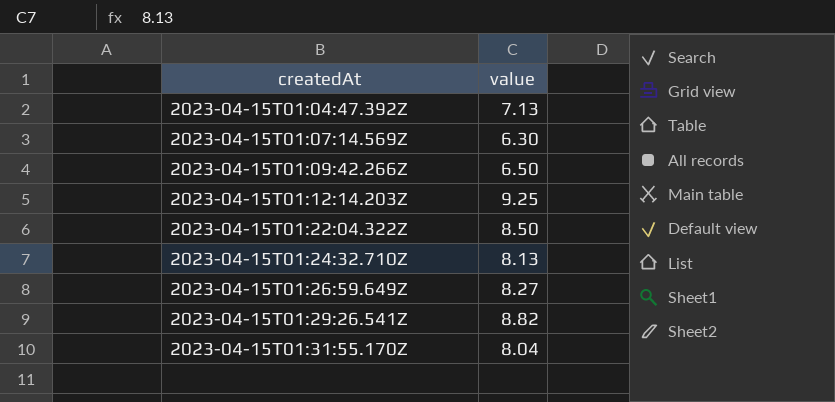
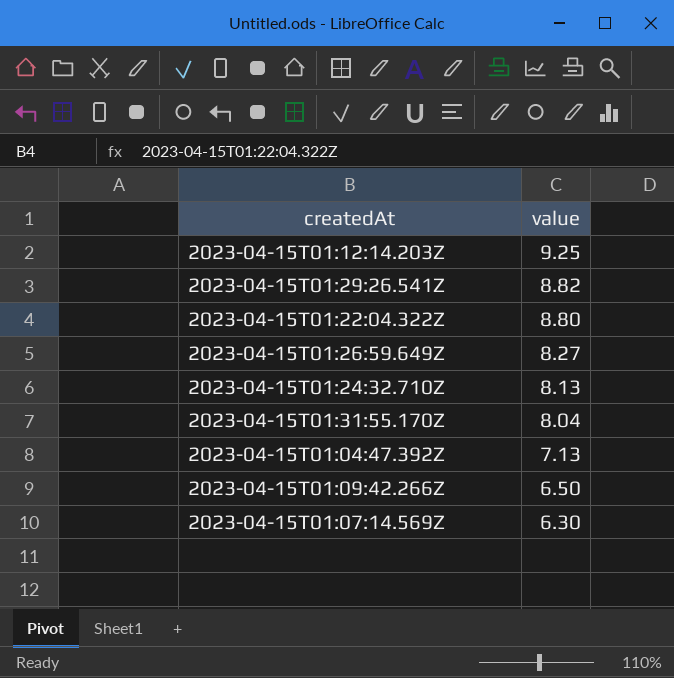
row order: createdAt ascending -> value descending
2023-04-15T01:22:04.322Z | value: 8.50 -> 8.80

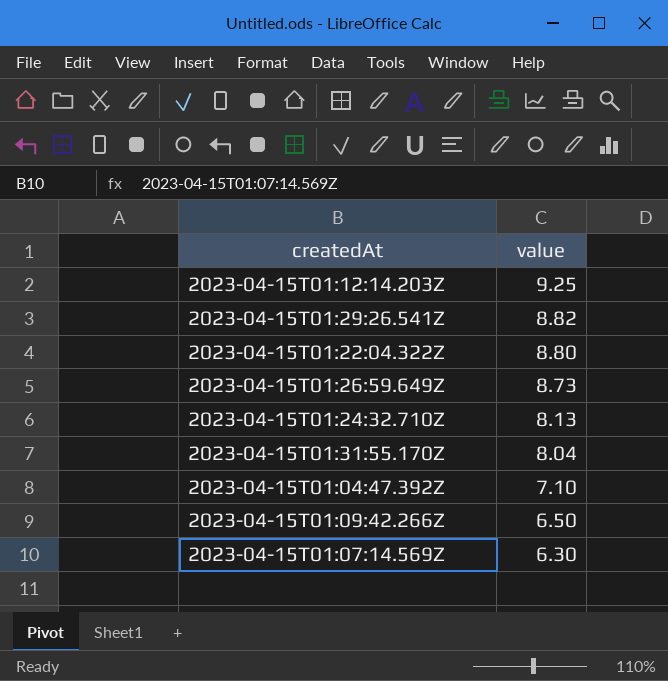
2023-04-15T01:26:59.649Z | value: 8.27 -> 8.73
2023-04-15T01:04:47.392Z | value: 7.13 -> 7.10

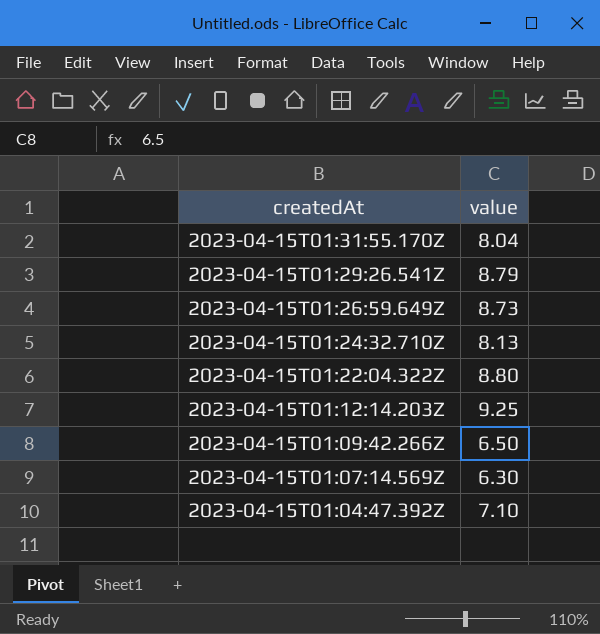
row order: value descending -> createdAt descending
2023-04-15T01:29:26.541Z | value: 8.82 -> 8.79

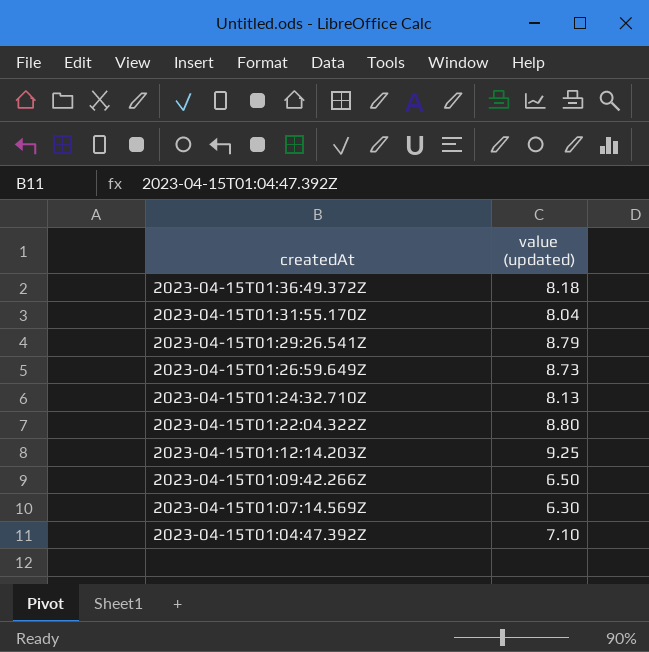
column name: value -> value (updated)
row 2023-04-15T01:36:49.372Z: none -> 8.18

